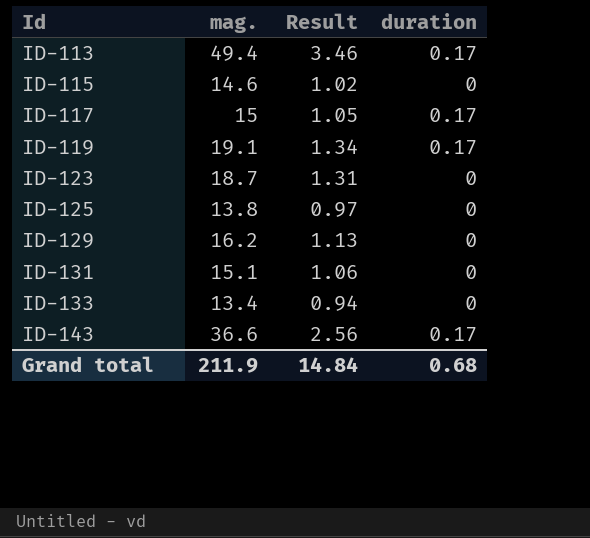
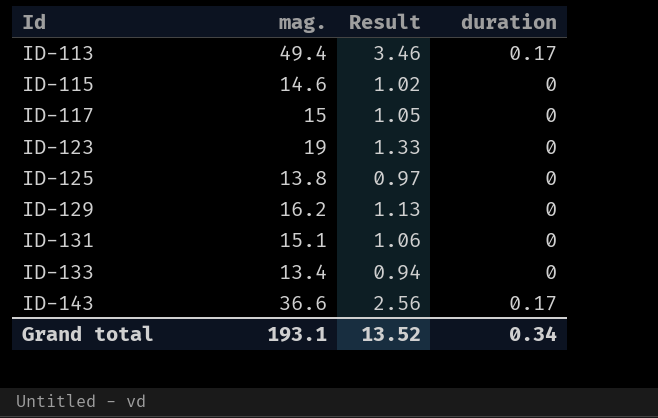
row ID-119: 19.1 | 1.34 | 0.17 -> none
ID-117 | duration: 0.17 -> 0
ID-123 | mag.: 18.7 -> 19
ID-123 | Result: 1.31 -> 1.33
Grand total | mag.: 211.9 -> 193.1
Grand total | Result: 14.84 -> 13.52
Grand total | duration: 0.68 -> 0.34

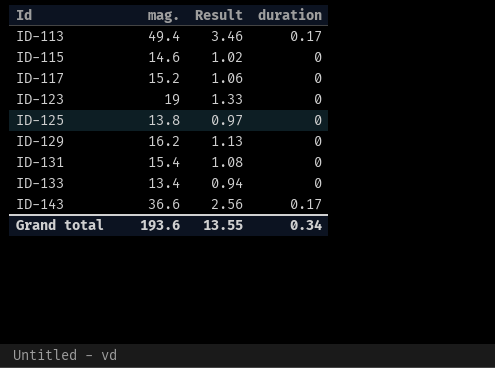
ID-117 | mag.: 15 -> 15.2
ID-117 | Result: 1.05 -> 1.06
ID-131 | mag.: 15.1 -> 15.4
ID-131 | Result: 1.06 -> 1.08
Grand total | mag.: 193.1 -> 193.6
Grand total | Result: 13.52 -> 13.55

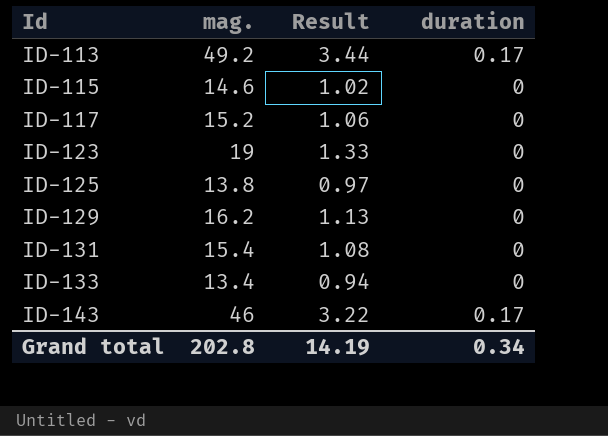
ID-113 | mag.: 49.4 -> 49.2
ID-113 | Result: 3.46 -> 3.44
ID-143 | mag.: 36.6 -> 46
ID-143 | Result: 2.56 -> 3.22
Grand total | mag.: 193.6 -> 202.8
Grand total | Result: 13.55 -> 14.19

